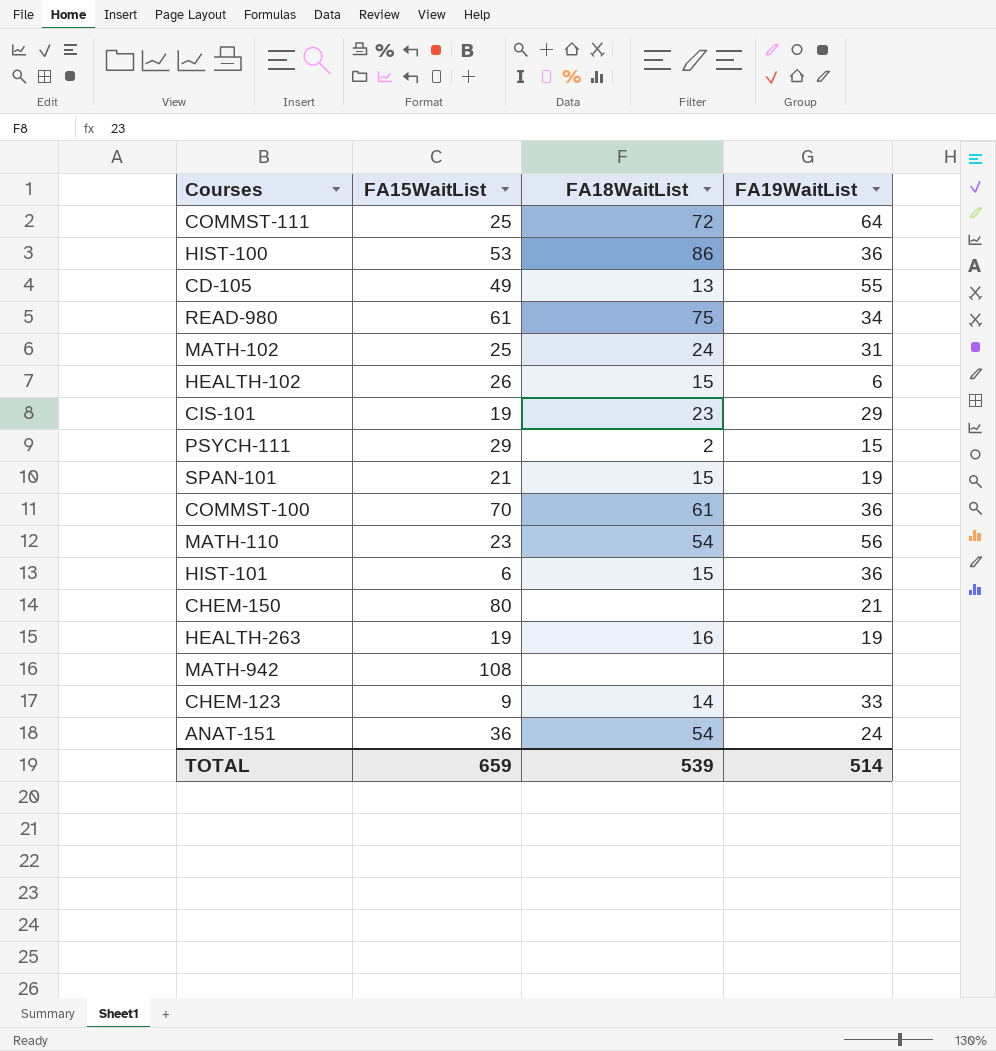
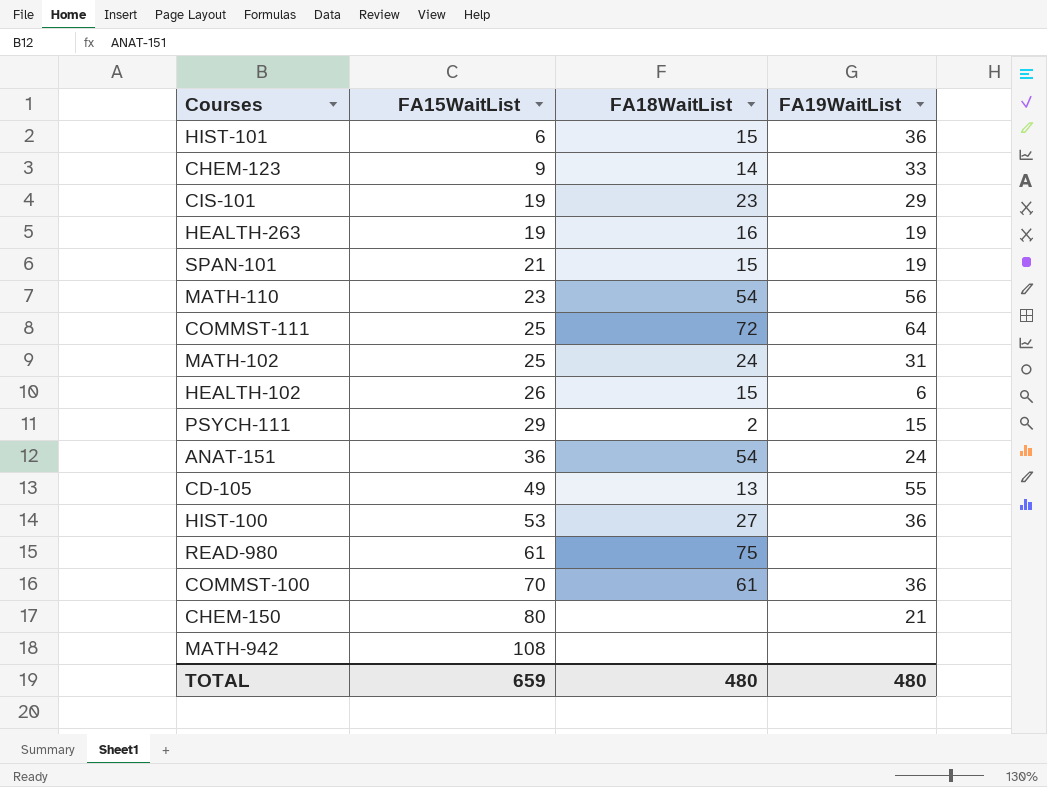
row order: none -> FA15WaitList ascending
HIST-100 | FA18WaitList: 86 -> 27
READ-980 | FA19WaitList: 34 -> none
TOTAL | FA18WaitList: 539 -> 480
TOTAL | FA19WaitList: 514 -> 480

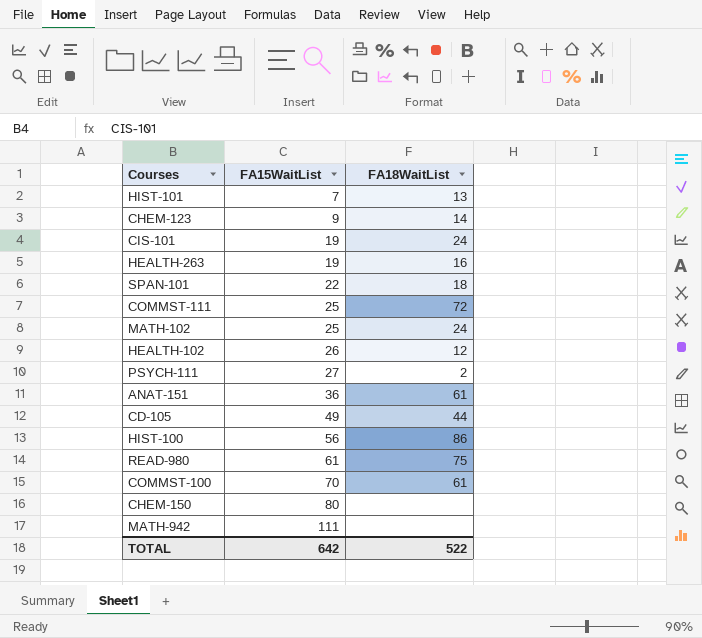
column FA19WaitList | position: 4 -> none
row MATH-110: 23 | 54 | 56 -> none
HIST-101 | FA15WaitList: 6 -> 7
HIST-101 | FA18WaitList: 15 -> 13
CIS-101 | FA18WaitList: 23 -> 24
SPAN-101 | FA15WaitList: 21 -> 22
SPAN-101 | FA18WaitList: 15 -> 18
HEALTH-102 | FA18WaitList: 15 -> 12
PSYCH-111 | FA15WaitList: 29 -> 27
ANAT-151 | FA18WaitList: 54 -> 61
CD-105 | FA18WaitList: 13 -> 44
HIST-100 | FA15WaitList: 53 -> 56
HIST-100 | FA18WaitList: 27 -> 86
MATH-942 | FA15WaitList: 108 -> 111
TOTAL | FA15WaitList: 659 -> 642
TOTAL | FA18WaitList: 480 -> 522

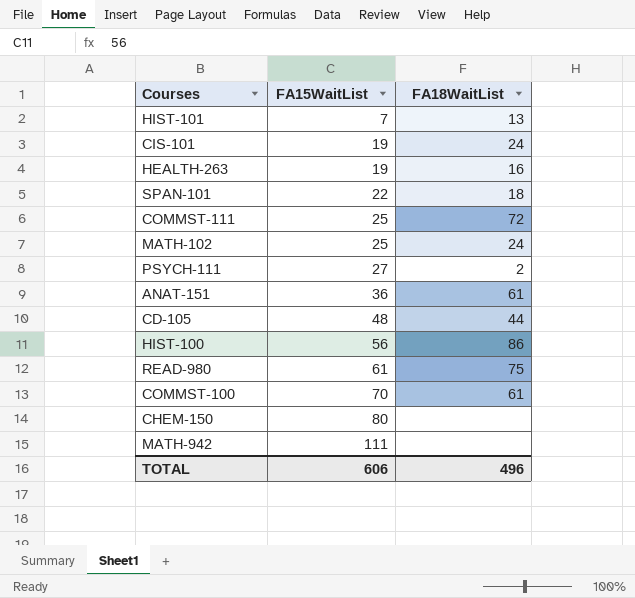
row CHEM-123: 9 | 14 -> none
row HEALTH-102: 26 | 12 -> none
CD-105 | FA15WaitList: 49 -> 48
TOTAL | FA15WaitList: 642 -> 606
TOTAL | FA18WaitList: 522 -> 496

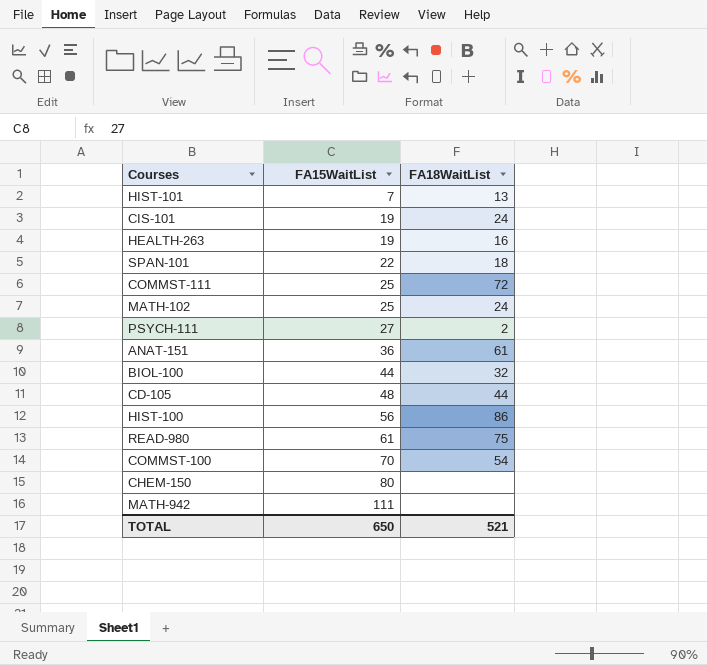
row BIOL-100: none -> 44 | 32
COMMST-100 | FA18WaitList: 61 -> 54
TOTAL | FA15WaitList: 606 -> 650
TOTAL | FA18WaitList: 496 -> 521

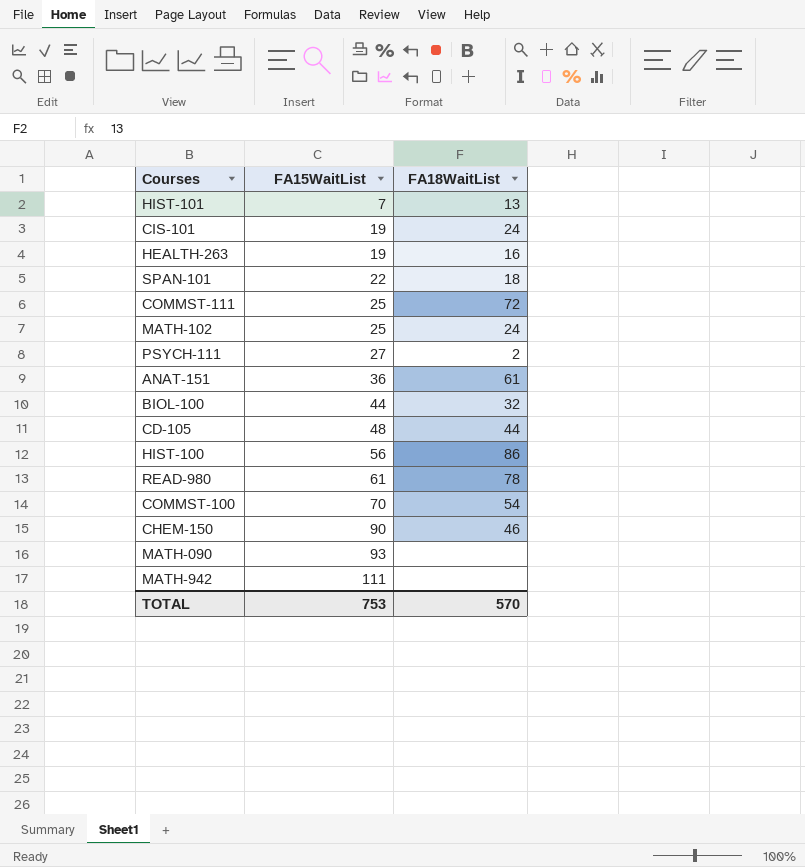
READ-980 | FA18WaitList: 75 -> 78
CHEM-150 | FA15WaitList: 80 -> 90
CHEM-150 | FA18WaitList: none -> 46
row MATH-090: none -> 93 | none
TOTAL | FA15WaitList: 650 -> 753
TOTAL | FA18WaitList: 521 -> 570

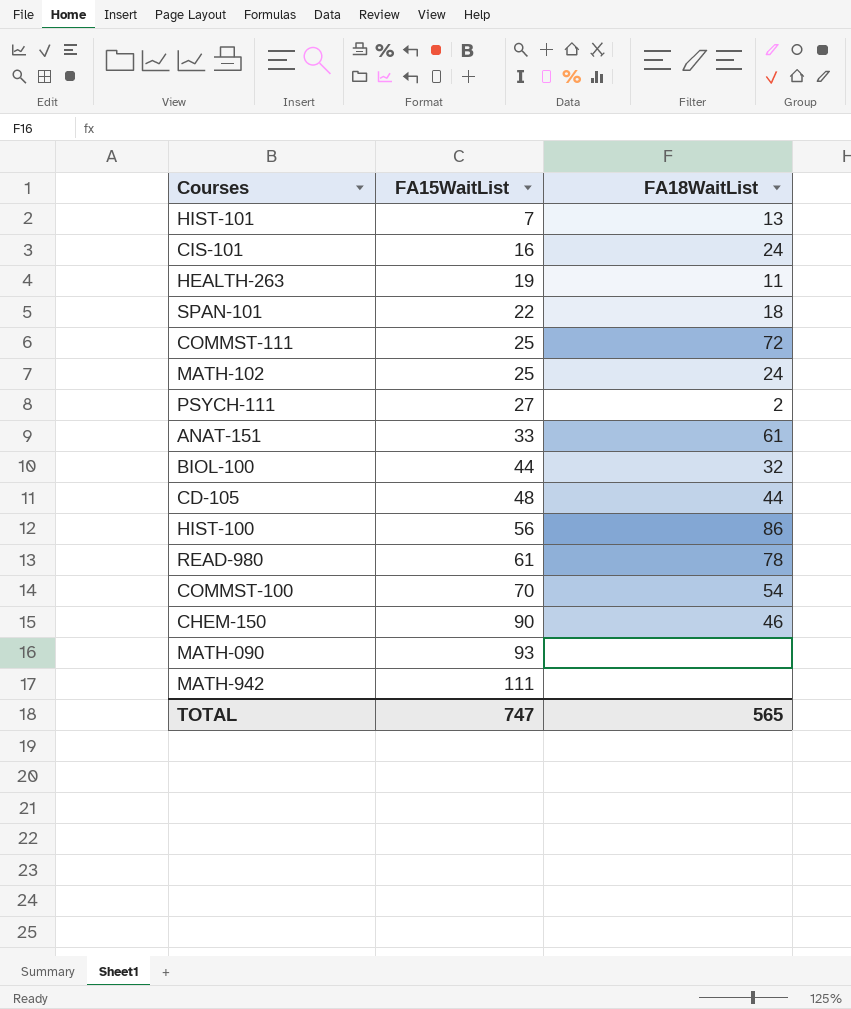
CIS-101 | FA15WaitList: 19 -> 16
HEALTH-263 | FA18WaitList: 16 -> 11
ANAT-151 | FA15WaitList: 36 -> 33
TOTAL | FA15WaitList: 753 -> 747
TOTAL | FA18WaitList: 570 -> 565

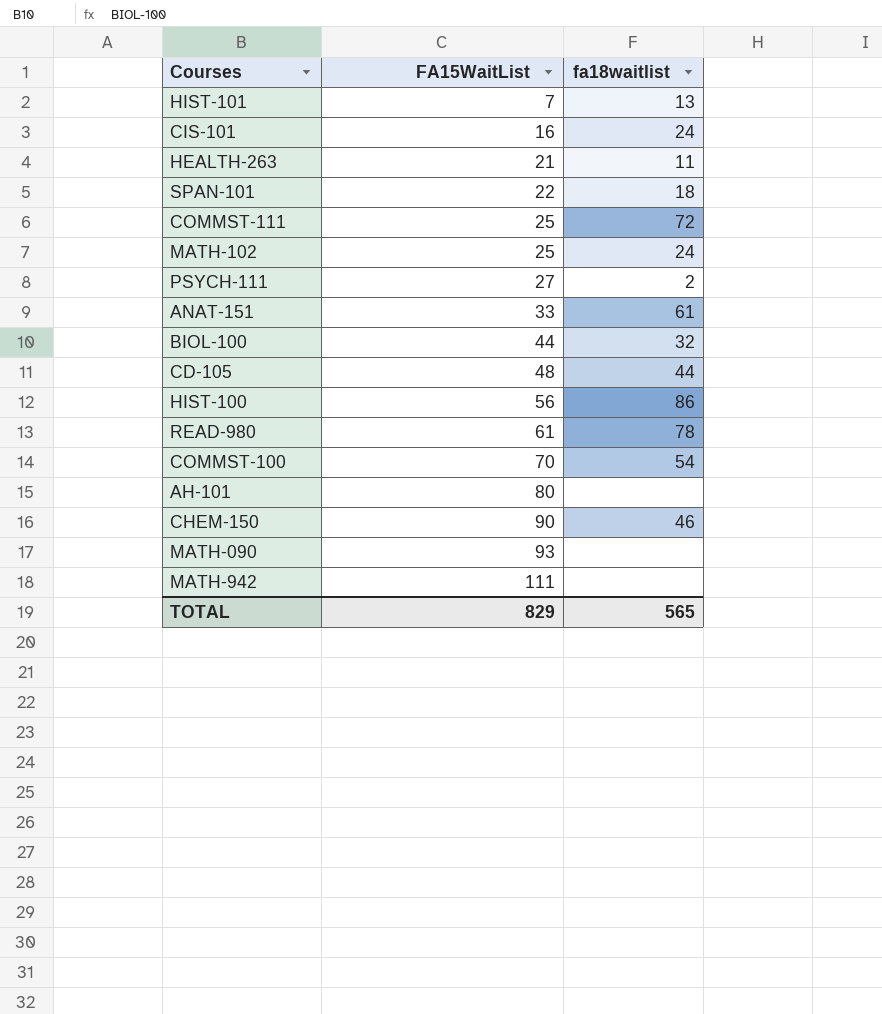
column name: FA18WaitList -> fa18waitlist
HEALTH-263 | FA15WaitList: 19 -> 21
row AH-101: none -> 80 | none
TOTAL | FA15WaitList: 747 -> 829

